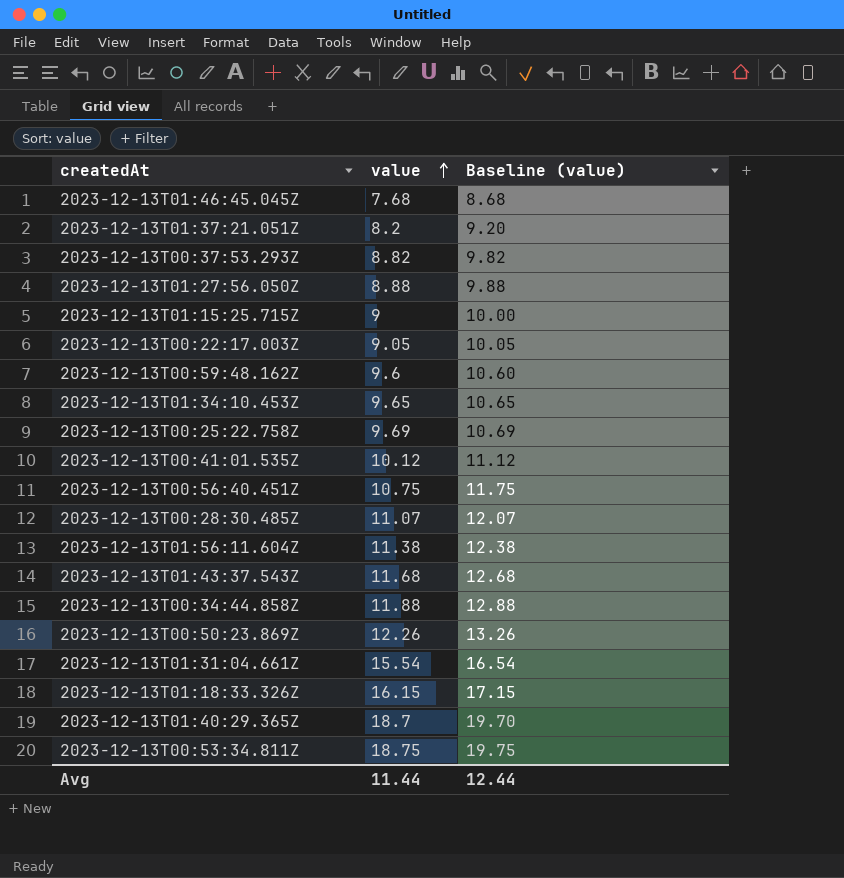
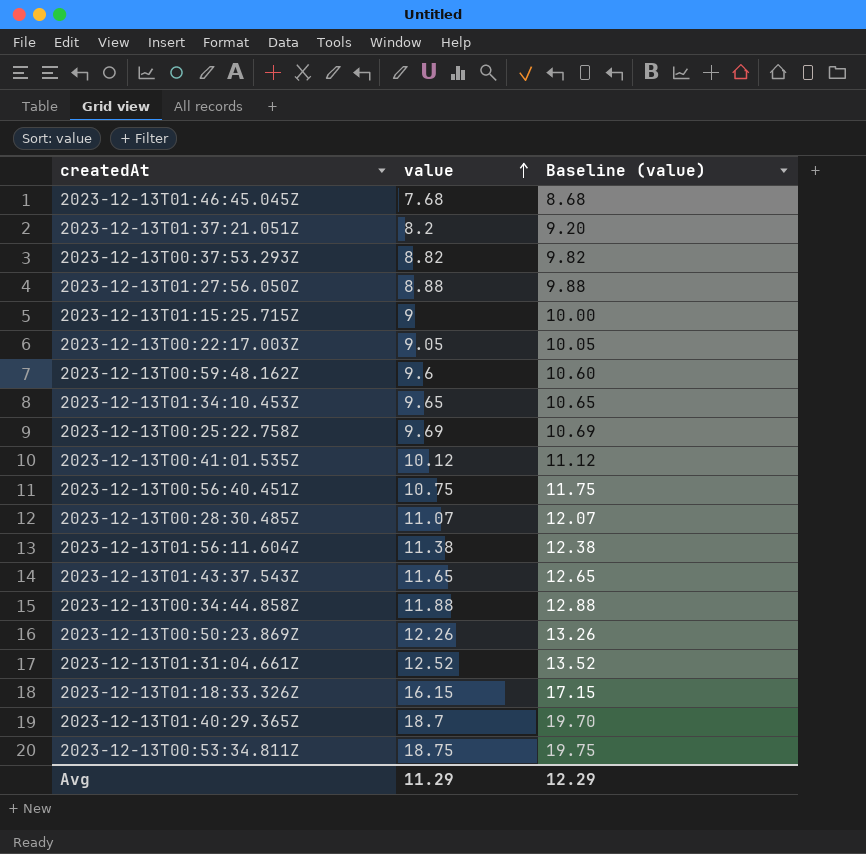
2023-12-13T01:43:37.543Z | value: 11.68 -> 11.65
2023-12-13T01:43:37.543Z | Baseline (value): 12.68 -> 12.65
2023-12-13T01:31:04.661Z | value: 15.54 -> 12.52
2023-12-13T01:31:04.661Z | Baseline (value): 16.54 -> 13.52
Avg | value: 11.44 -> 11.29
Avg | Baseline (value): 12.44 -> 12.29

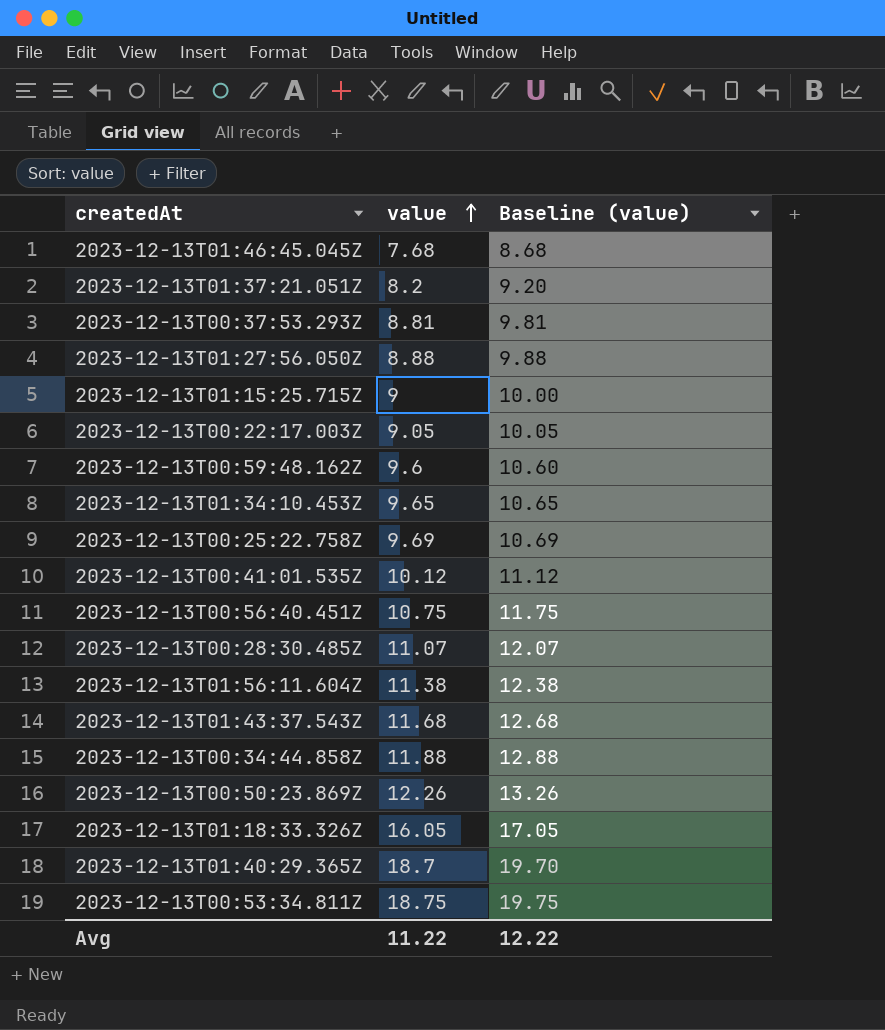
row 2023-12-13T01:31:04.661Z: 12.52 | 13.52 -> none
2023-12-13T00:37:53.293Z | value: 8.82 -> 8.81
2023-12-13T00:37:53.293Z | Baseline (value): 9.82 -> 9.81
2023-12-13T01:43:37.543Z | value: 11.65 -> 11.68
2023-12-13T01:43:37.543Z | Baseline (value): 12.65 -> 12.68
2023-12-13T01:18:33.326Z | value: 16.15 -> 16.05
2023-12-13T01:18:33.326Z | Baseline (value): 17.15 -> 17.05
Avg | value: 11.29 -> 11.22
Avg | Baseline (value): 12.29 -> 12.22

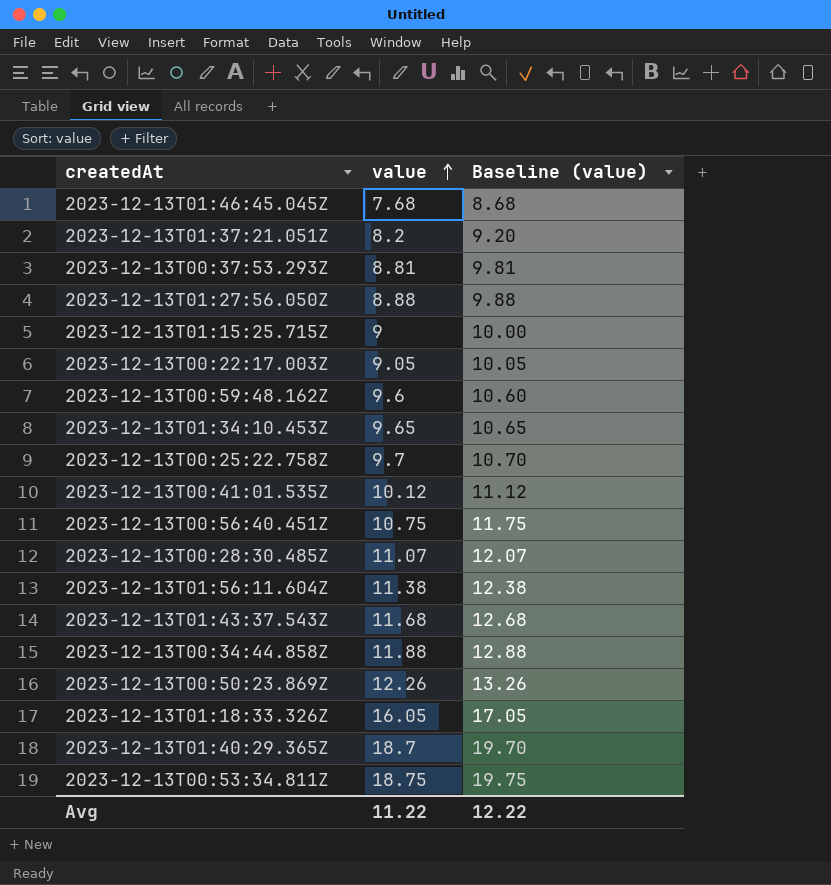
2023-12-13T00:25:22.758Z | value: 9.69 -> 9.7
2023-12-13T00:25:22.758Z | Baseline (value): 10.69 -> 10.70

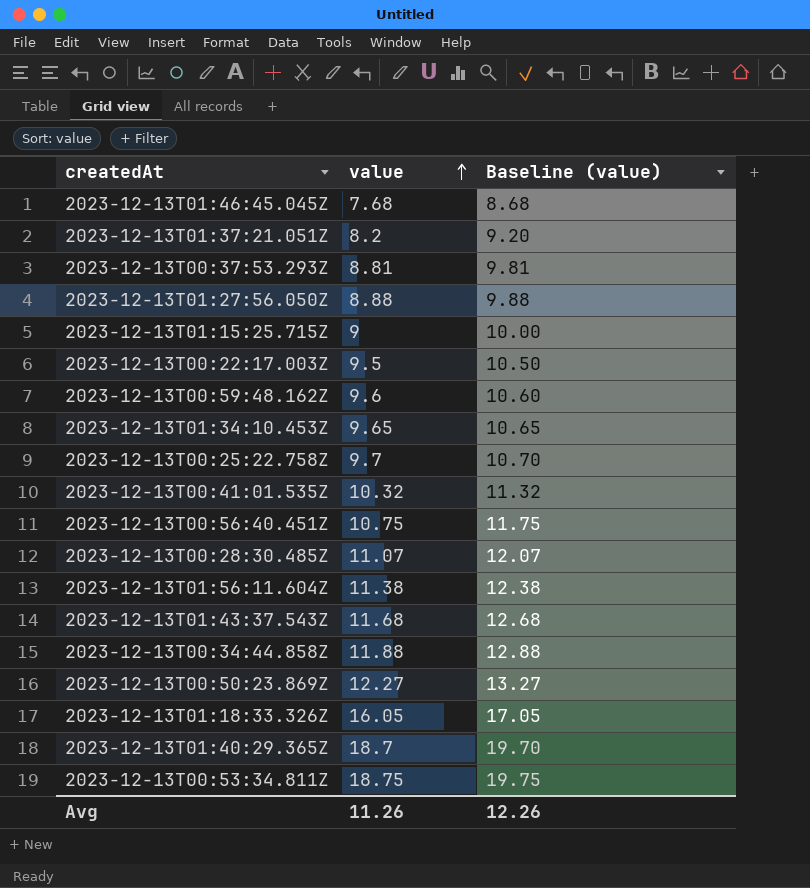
2023-12-13T00:22:17.003Z | value: 9.05 -> 9.5
2023-12-13T00:22:17.003Z | Baseline (value): 10.05 -> 10.50
2023-12-13T00:41:01.535Z | value: 10.12 -> 10.32
2023-12-13T00:41:01.535Z | Baseline (value): 11.12 -> 11.32
2023-12-13T00:50:23.869Z | value: 12.26 -> 12.27
2023-12-13T00:50:23.869Z | Baseline (value): 13.26 -> 13.27
Avg | value: 11.22 -> 11.26
Avg | Baseline (value): 12.22 -> 12.26

